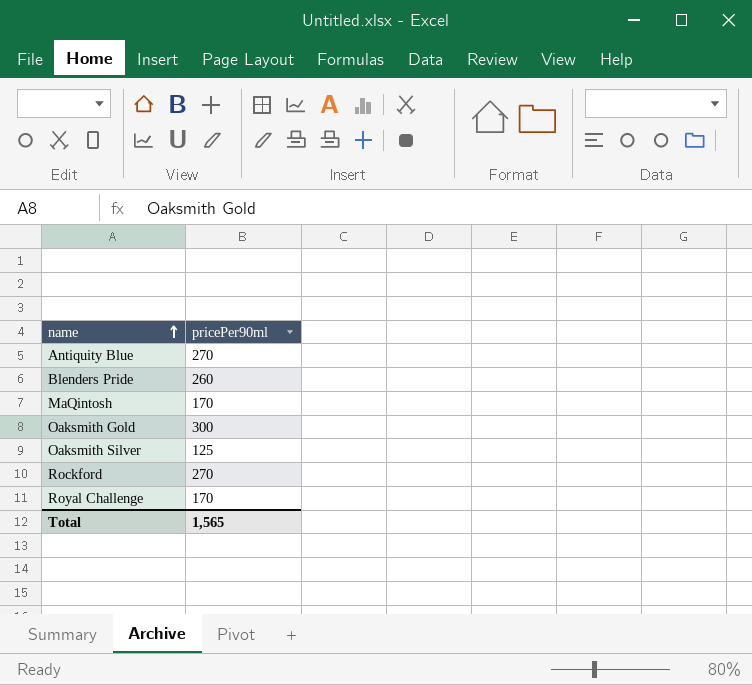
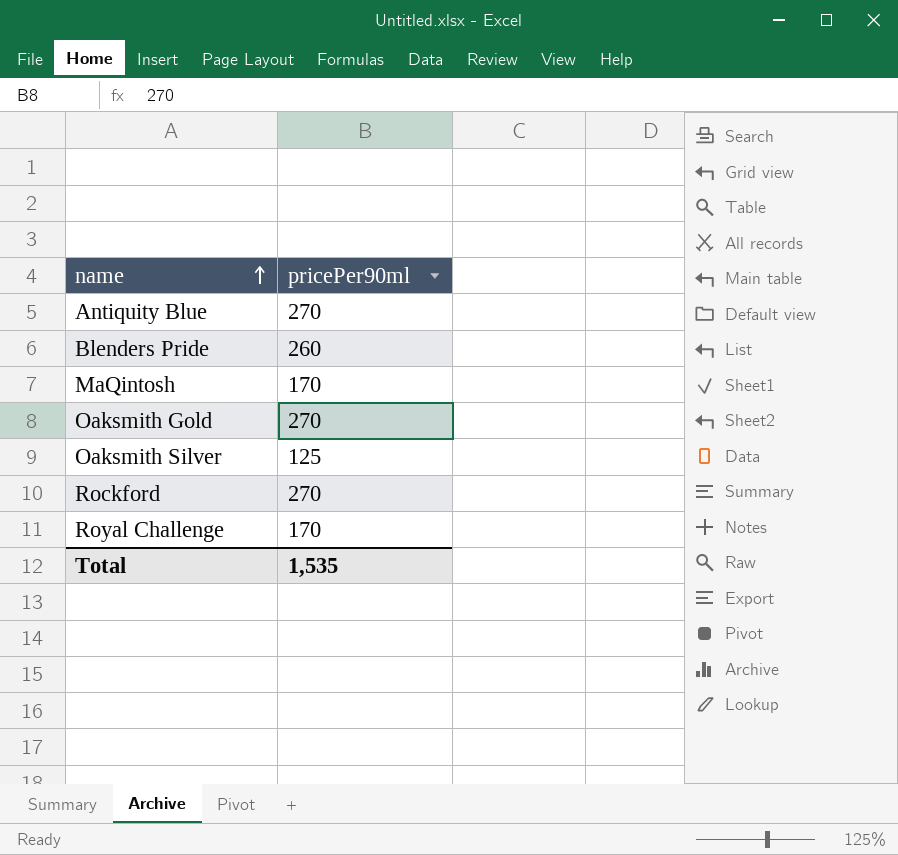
Oaksmith Gold | pricePer90ml: 300 -> 270
Total | pricePer90ml: 1,565 -> 1,535

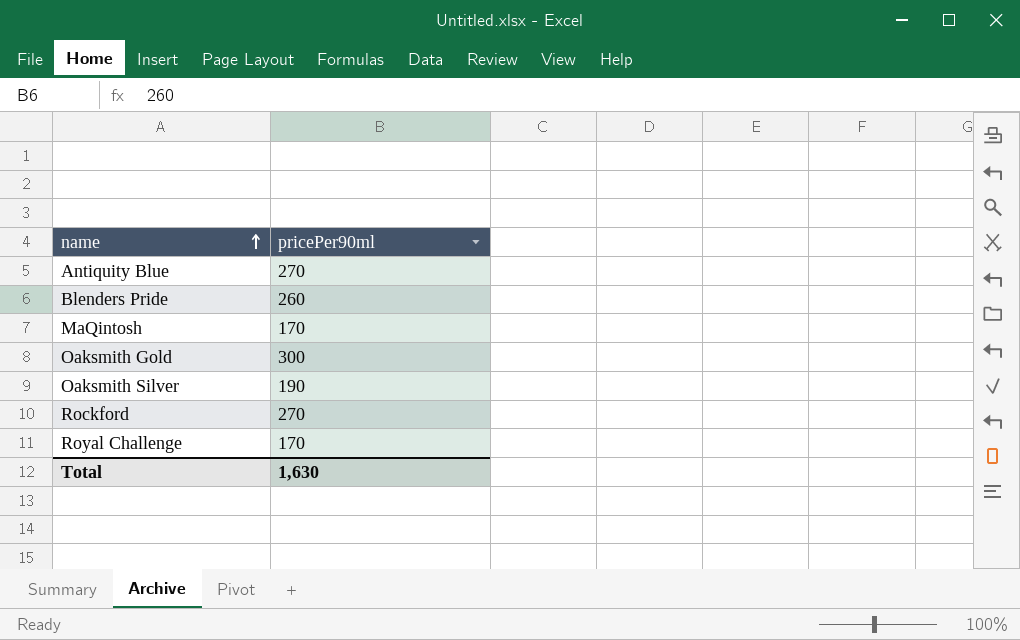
Oaksmith Gold | pricePer90ml: 270 -> 300
Oaksmith Silver | pricePer90ml: 125 -> 190
Total | pricePer90ml: 1,535 -> 1,630

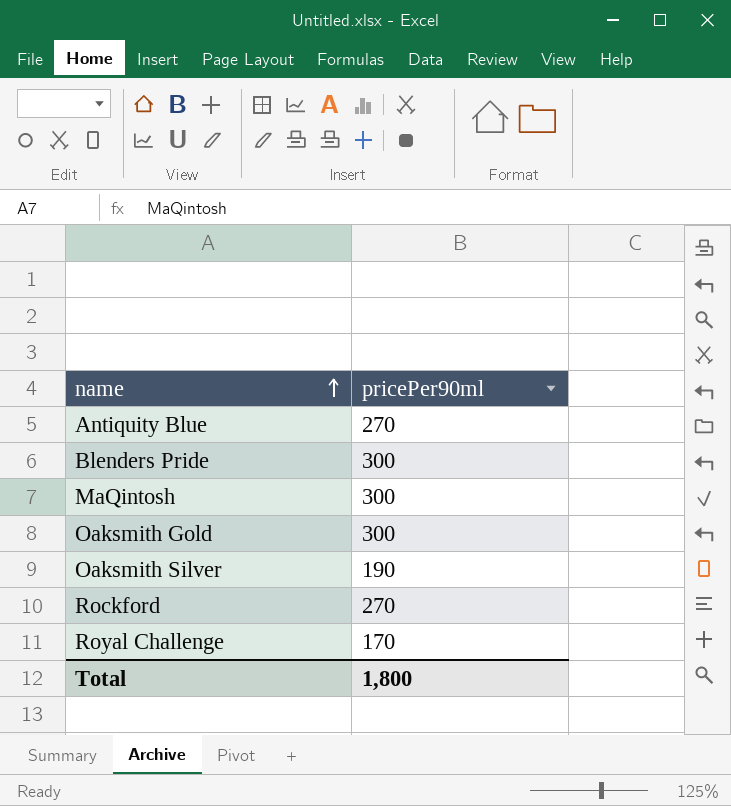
Blenders Pride | pricePer90ml: 260 -> 300
MaQintosh | pricePer90ml: 170 -> 300
Total | pricePer90ml: 1,630 -> 1,800

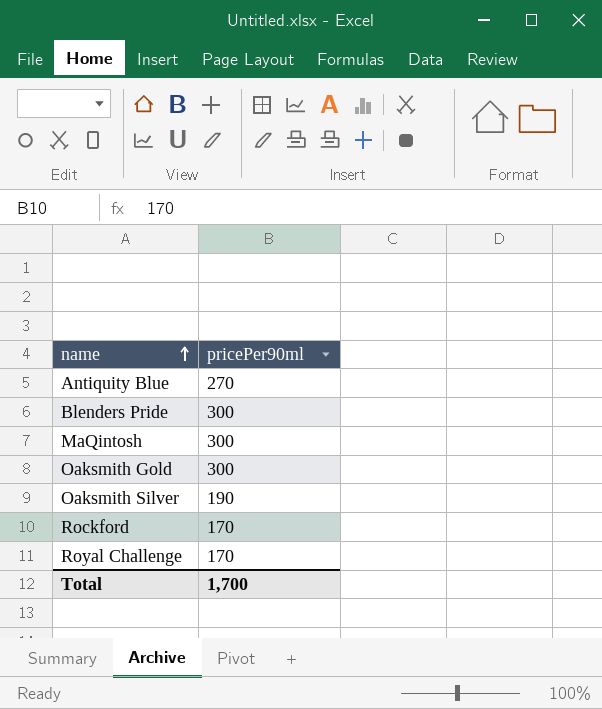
Rockford | pricePer90ml: 270 -> 170
Total | pricePer90ml: 1,800 -> 1,700

